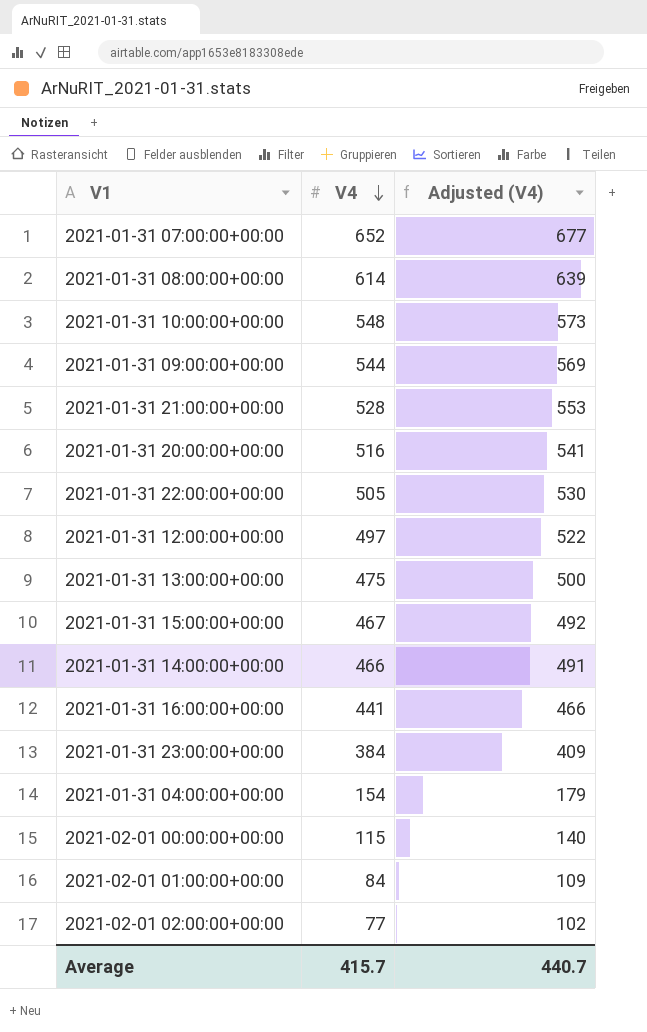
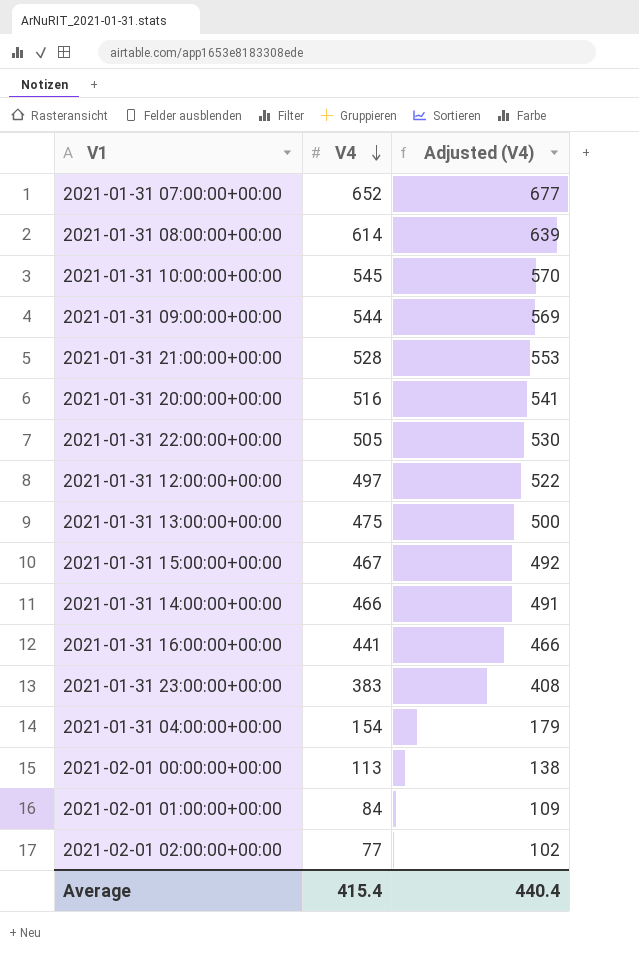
2021-01-31 10:00:00+00:00 | V4: 548 -> 545
2021-01-31 10:00:00+00:00 | Adjusted (V4): 573 -> 570
2021-01-31 23:00:00+00:00 | V4: 384 -> 383
2021-01-31 23:00:00+00:00 | Adjusted (V4): 409 -> 408
2021-02-01 00:00:00+00:00 | V4: 115 -> 113
2021-02-01 00:00:00+00:00 | Adjusted (V4): 140 -> 138
Average | V4: 415.7 -> 415.4
Average | Adjusted (V4): 440.7 -> 440.4

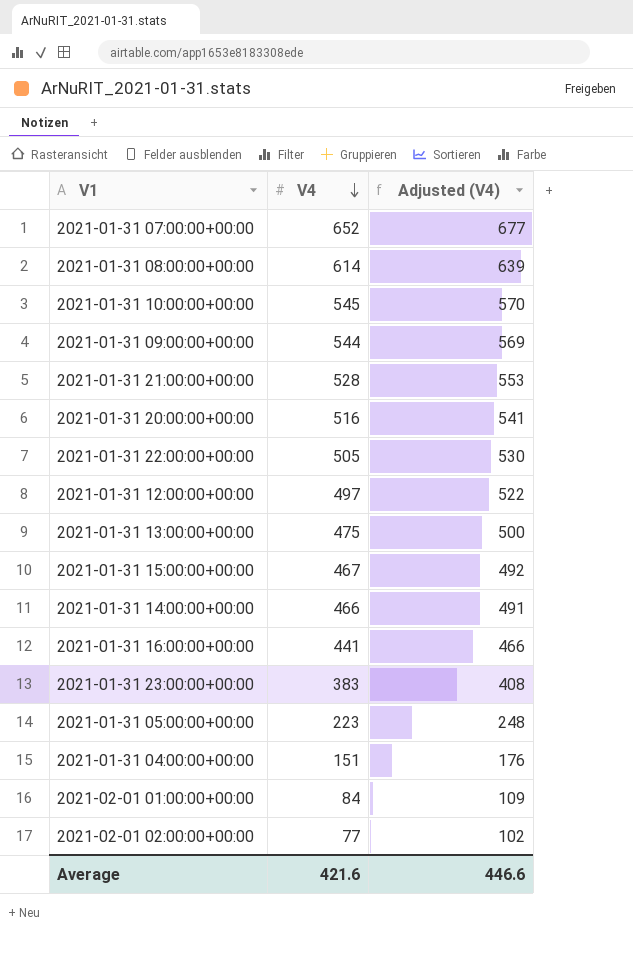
row 2021-02-01 00:00:00+00:00: 113 | 138 -> none
row 2021-01-31 05:00:00+00:00: none -> 223 | 248
2021-01-31 04:00:00+00:00 | V4: 154 -> 151
2021-01-31 04:00:00+00:00 | Adjusted (V4): 179 -> 176
Average | V4: 415.4 -> 421.6
Average | Adjusted (V4): 440.4 -> 446.6

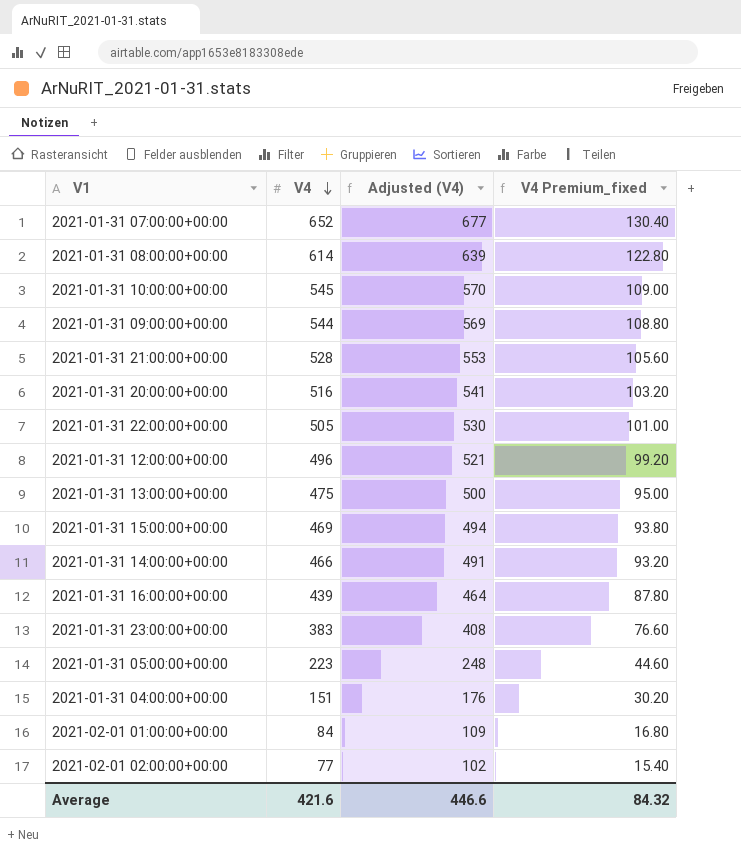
column V4 Premium_fixed | formula: none -> [V4] * 0.2
2021-01-31 12:00:00+00:00 | V4: 497 -> 496
2021-01-31 12:00:00+00:00 | Adjusted (V4): 522 -> 521
2021-01-31 15:00:00+00:00 | V4: 467 -> 469
2021-01-31 15:00:00+00:00 | Adjusted (V4): 492 -> 494
2021-01-31 16:00:00+00:00 | V4: 441 -> 439
2021-01-31 16:00:00+00:00 | Adjusted (V4): 466 -> 464

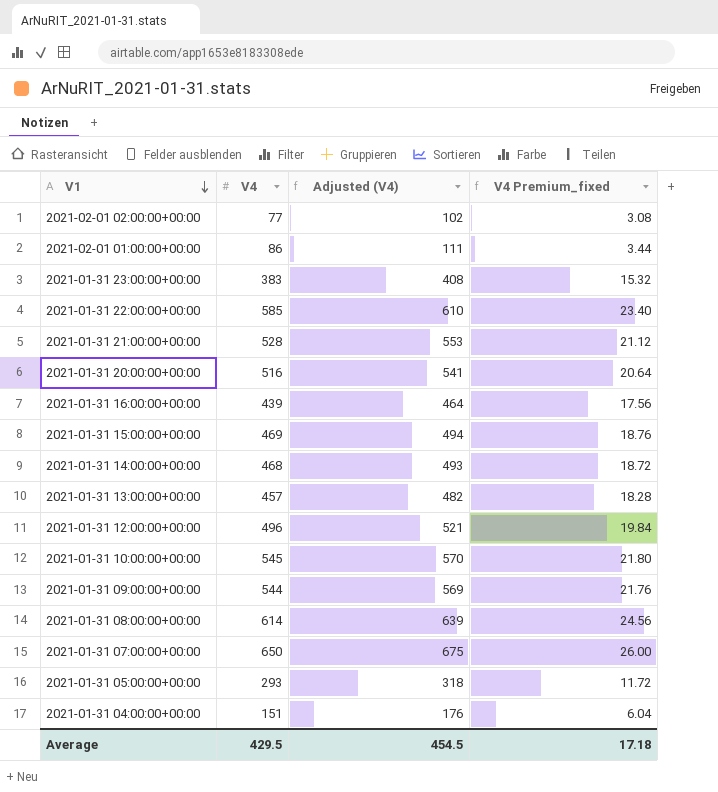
row order: V4 descending -> V1 descending
column V4 Premium_fixed | formula: [V4] * 0.2 -> [V4] * 0.04
2021-02-01 01:00:00+00:00 | V4: 84 -> 86
2021-02-01 01:00:00+00:00 | Adjusted (V4): 109 -> 111
2021-01-31 22:00:00+00:00 | V4: 505 -> 585
2021-01-31 22:00:00+00:00 | Adjusted (V4): 530 -> 610
2021-01-31 14:00:00+00:00 | V4: 466 -> 468
2021-01-31 14:00:00+00:00 | Adjusted (V4): 491 -> 493
2021-01-31 13:00:00+00:00 | V4: 475 -> 457
2021-01-31 13:00:00+00:00 | Adjusted (V4): 500 -> 482
2021-01-31 07:00:00+00:00 | V4: 652 -> 650
2021-01-31 07:00:00+00:00 | Adjusted (V4): 677 -> 675
2021-01-31 05:00:00+00:00 | V4: 223 -> 293
2021-01-31 05:00:00+00:00 | Adjusted (V4): 248 -> 318
Average | V4: 421.6 -> 429.5
Average | Adjusted (V4): 446.6 -> 454.5
Average | V4 Premium_fixed: 84.32 -> 17.18

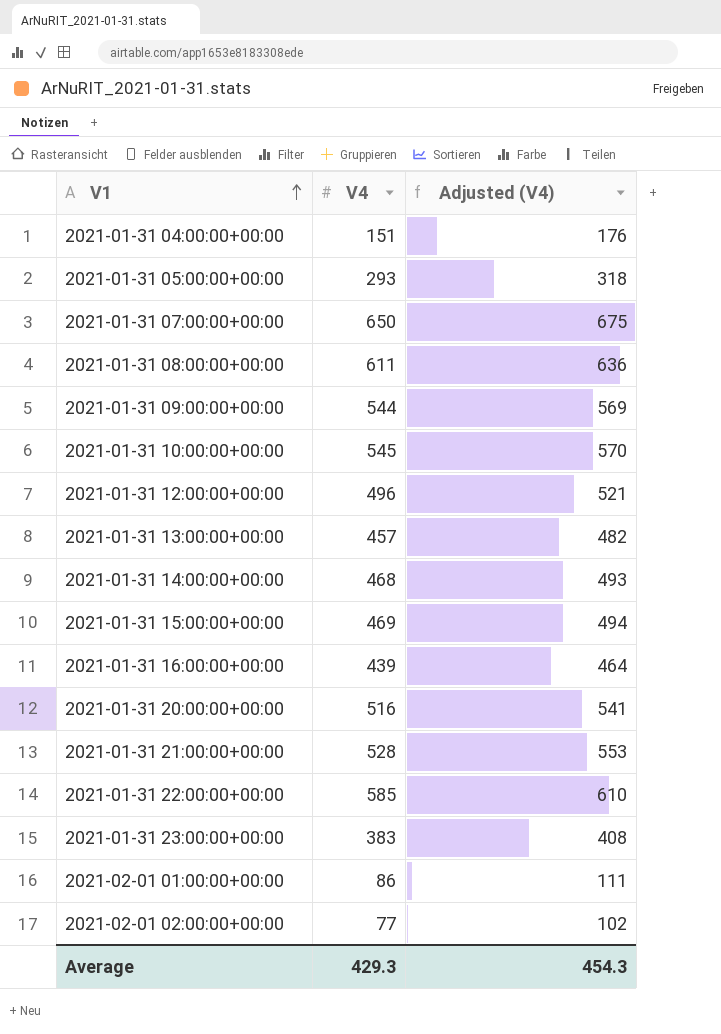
row order: V1 descending -> V1 ascending
column V4 Premium_fixed | formula: [V4] * 0.04 -> none
2021-01-31 08:00:00+00:00 | V4: 614 -> 611
2021-01-31 08:00:00+00:00 | Adjusted (V4): 639 -> 636
Average | V4: 429.5 -> 429.3
Average | Adjusted (V4): 454.5 -> 454.3

